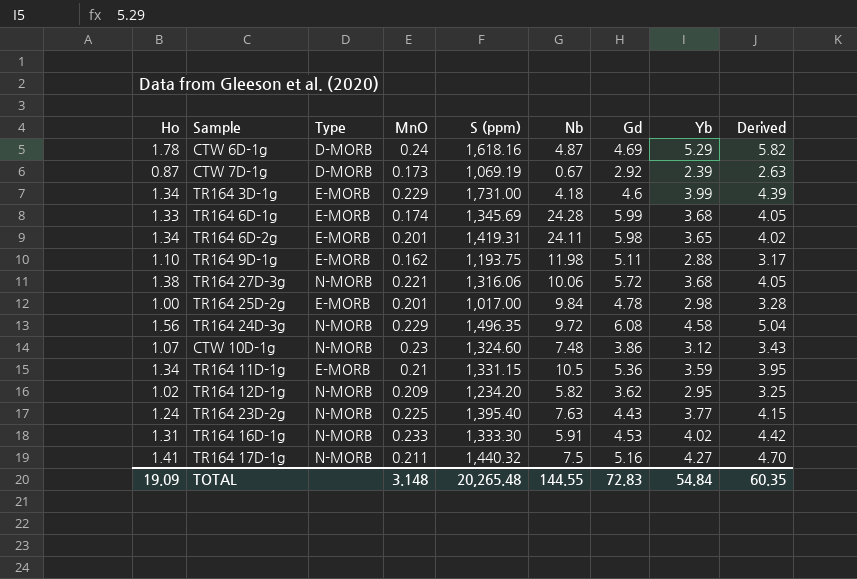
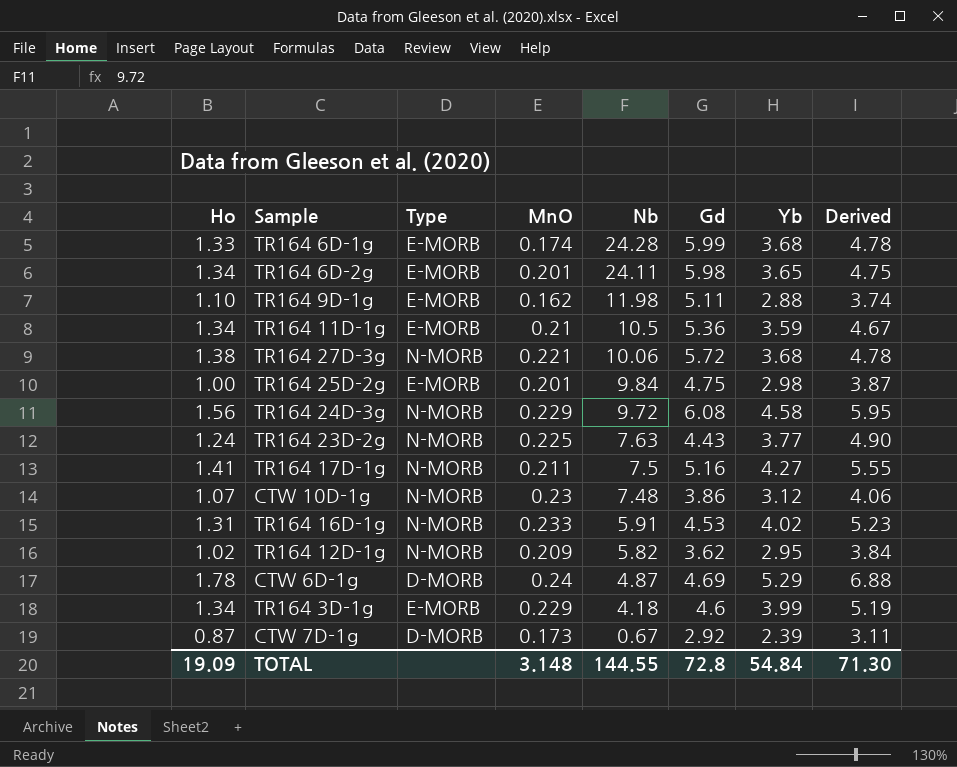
row order: none -> Nb descending
column S (ppm) | position: 5 -> none
column Derived | formula: [Yb] * 1.1 -> [Yb] * 1.3
TR164 25D-2g | Gd: 4.78 -> 4.75
TOTAL | Gd: 72.83 -> 72.8
TOTAL | Derived: 60.35 -> 71.30

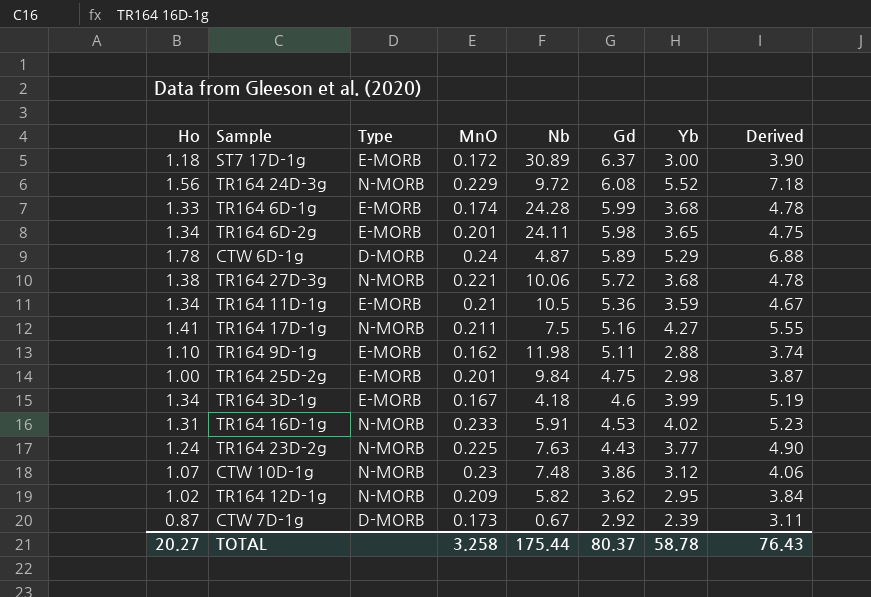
row order: Nb descending -> Gd descending
row ST7 17D-1g: none -> 1.18 | E-MORB | 0.172 | 30.89 | 6.37 | 3.00 | 3.90
TR164 24D-3g | Yb: 4.58 -> 5.52
TR164 24D-3g | Derived: 5.95 -> 7.18
CTW 6D-1g | Gd: 4.69 -> 5.89
TR164 3D-1g | MnO: 0.229 -> 0.167
TOTAL | Ho: 19.09 -> 20.27
TOTAL | MnO: 3.148 -> 3.258
TOTAL | Nb: 144.55 -> 175.44
TOTAL | Gd: 72.8 -> 80.37
TOTAL | Yb: 54.84 -> 58.78
TOTAL | Derived: 71.30 -> 76.43

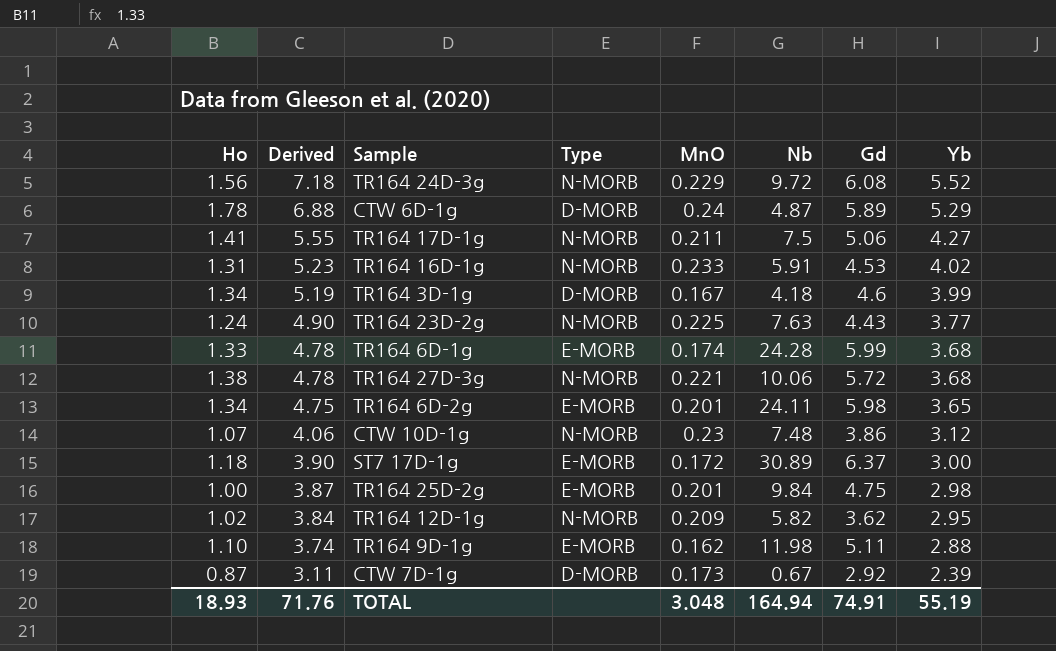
row order: Gd descending -> Derived descending
column Derived | position: 8 -> 2
row TR164 11D-1g: 1.34 | E-MORB | 0.21 | 10.5 | 5.36 | 3.59 | 4.67 -> none
TR164 17D-1g | Gd: 5.16 -> 5.06
TR164 3D-1g | Type: E-MORB -> D-MORB
TOTAL | Ho: 20.27 -> 18.93
TOTAL | Derived: 76.43 -> 71.76
TOTAL | MnO: 3.258 -> 3.048
TOTAL | Nb: 175.44 -> 164.94
TOTAL | Gd: 80.37 -> 74.91
TOTAL | Yb: 58.78 -> 55.19

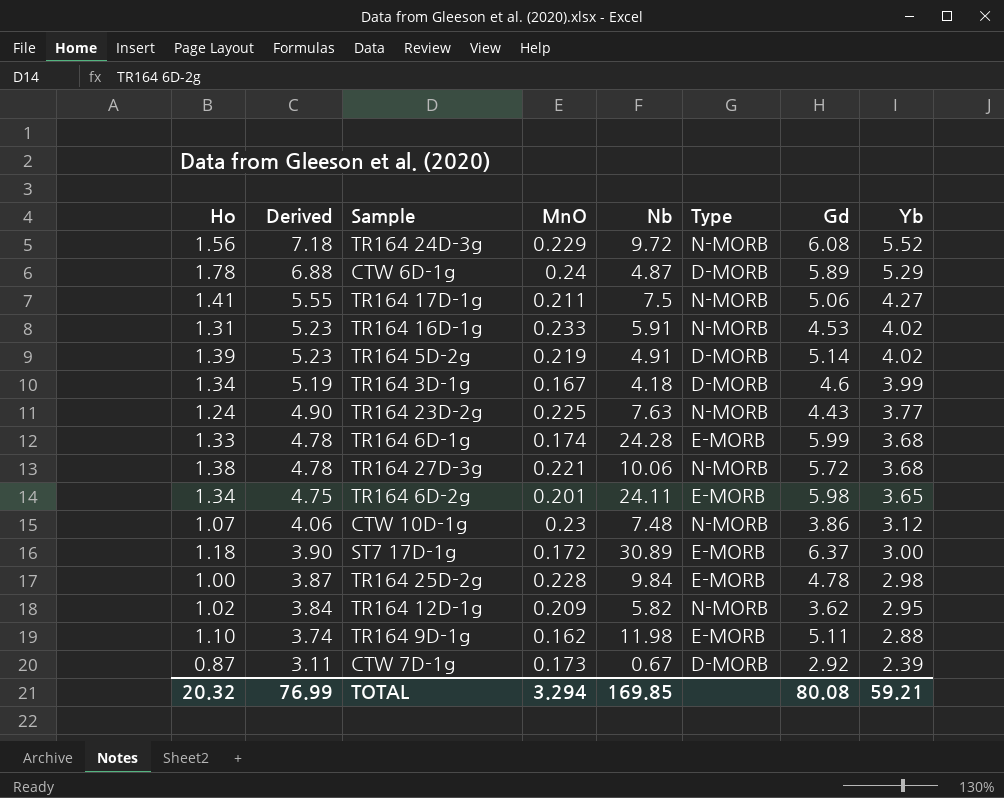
column Type | position: 4 -> 6
row TR164 5D-2g: none -> 1.39 | 5.23 | 0.219 | 4.91 | D-MORB | 5.14 | 4.02
TR164 25D-2g | MnO: 0.201 -> 0.228
TR164 25D-2g | Gd: 4.75 -> 4.78
TOTAL | Ho: 18.93 -> 20.32
TOTAL | Derived: 71.76 -> 76.99
TOTAL | MnO: 3.048 -> 3.294
TOTAL | Nb: 164.94 -> 169.85
TOTAL | Gd: 74.91 -> 80.08
TOTAL | Yb: 55.19 -> 59.21

